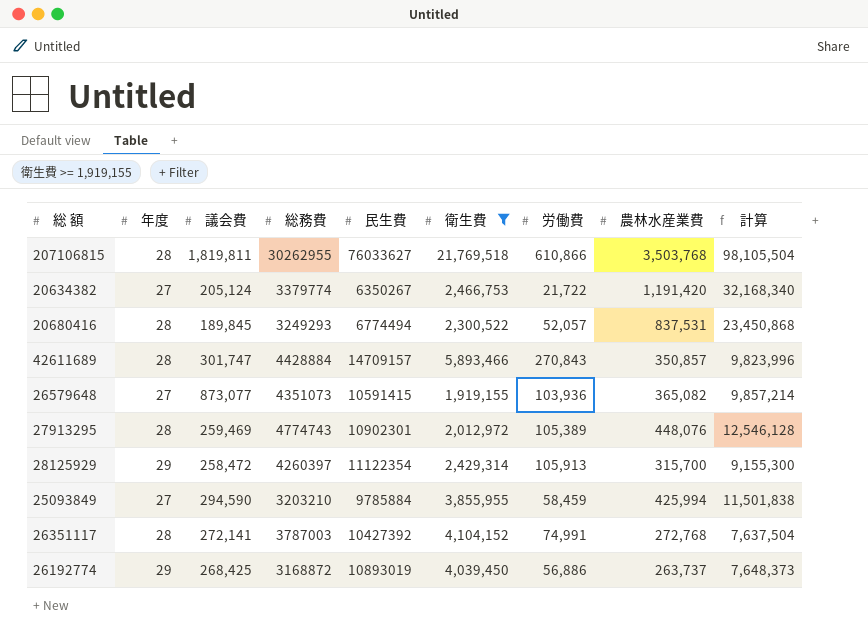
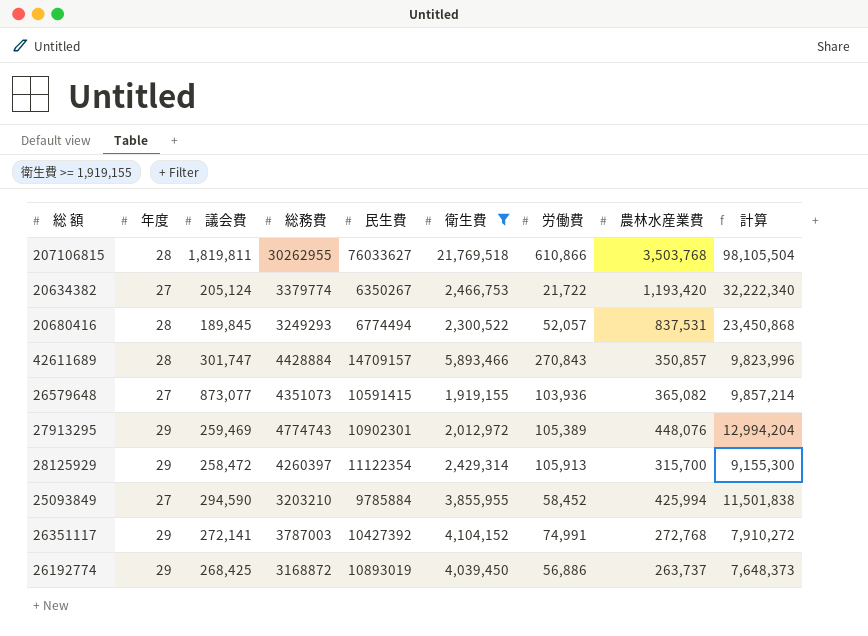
20634382 | 農林水産業費: 1,191,420 -> 1,193,420
20634382 | 計算: 32,168,340 -> 32,222,340
27913295 | 年度: 28 -> 29
27913295 | 計算: 12,546,128 -> 12,994,204
25093849 | 労働費: 58,459 -> 58,452
26351117 | 年度: 28 -> 29
26351117 | 計算: 7,637,504 -> 7,910,272

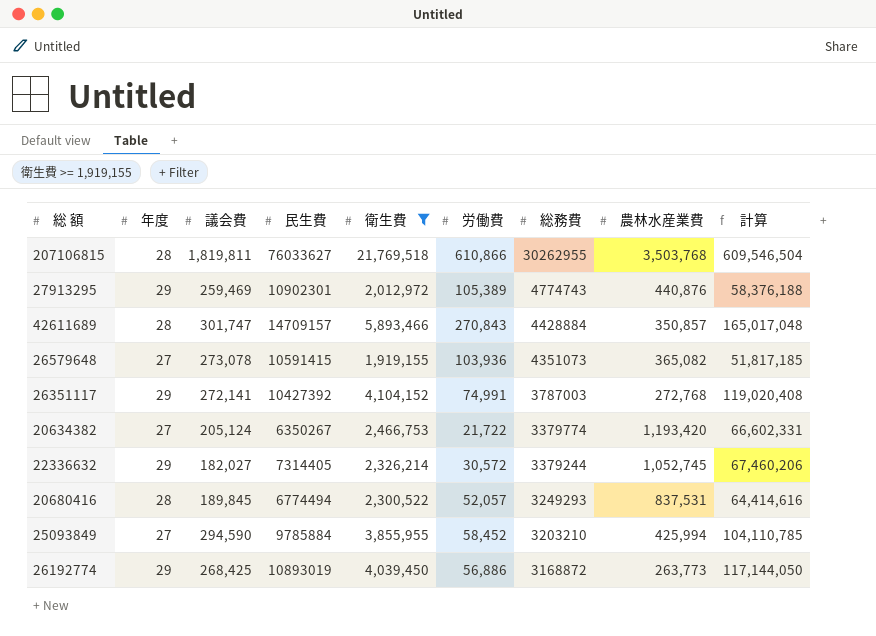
row order: none -> 総務費 descending
column 総務費 | position: 4 -> 7
column 計算 | formula: [年度] * [農林水産業費] -> [年度] * [衛生費]
row 28125929: 29 | 258,472 | 4260397 | 11122354 | 2,429,314 | 105,913 | 315,700 | 9,155,300 -> none
27913295 | 農林水産業費: 448,076 -> 440,876
26579648 | 議会費: 873,077 -> 273,078
row 22336632: none -> 29 | 182,027 | 7314405 | 2,326,214 | 30,572 | 3379244 | 1,052,745 | 67,460,206
26192774 | 農林水産業費: 263,737 -> 263,773

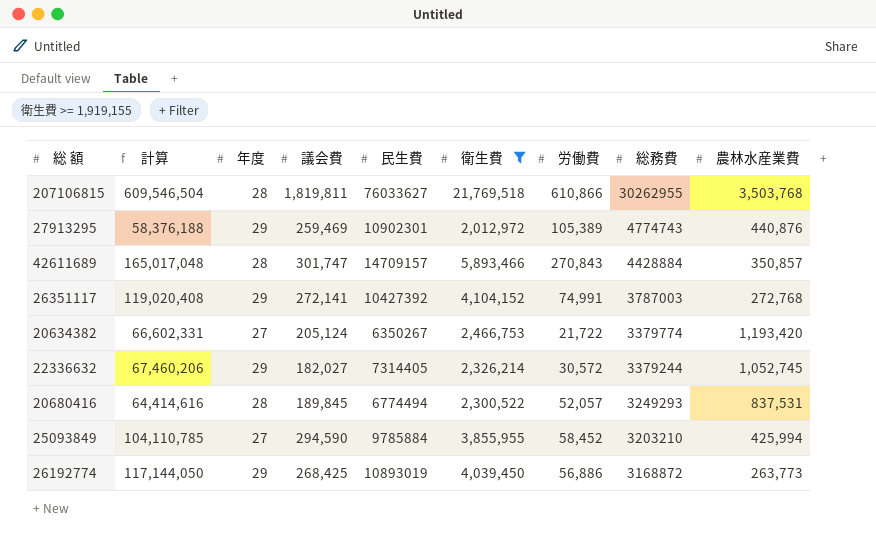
column 計算 | position: 9 -> 2
row 26579648: 27 | 273,078 | 10591415 | 1,919,155 | 103,936 | 4351073 | 365,082 | 51,817,185 -> none

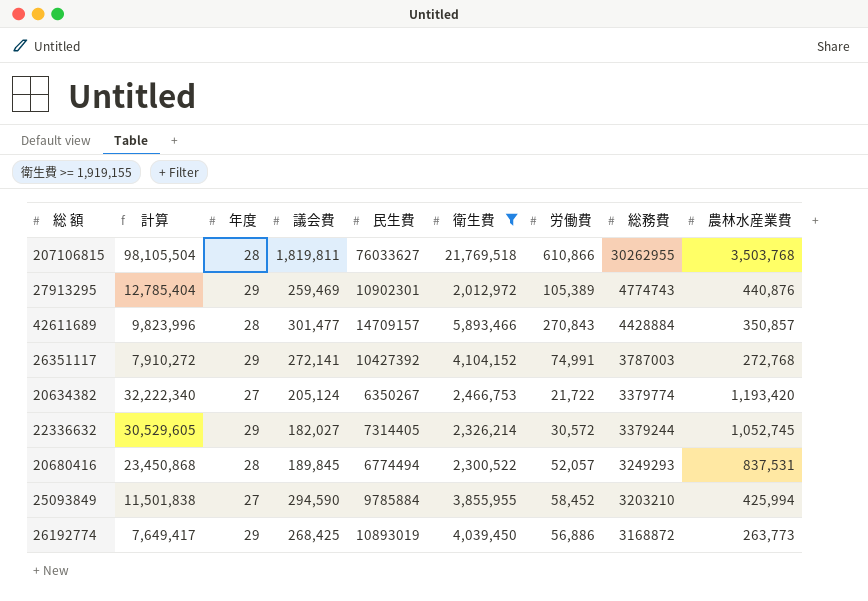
column 計算 | formula: [年度] * [衛生費] -> [年度] * [農林水産業費]
42611689 | 議会費: 301,747 -> 301,477

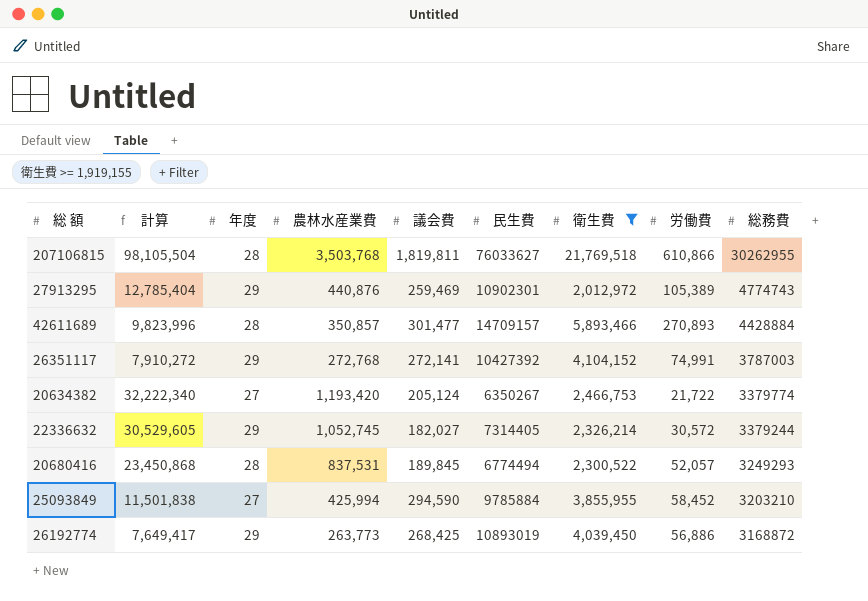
column 農林水産業費 | position: 9 -> 4
42611689 | 労働費: 270,843 -> 270,893

